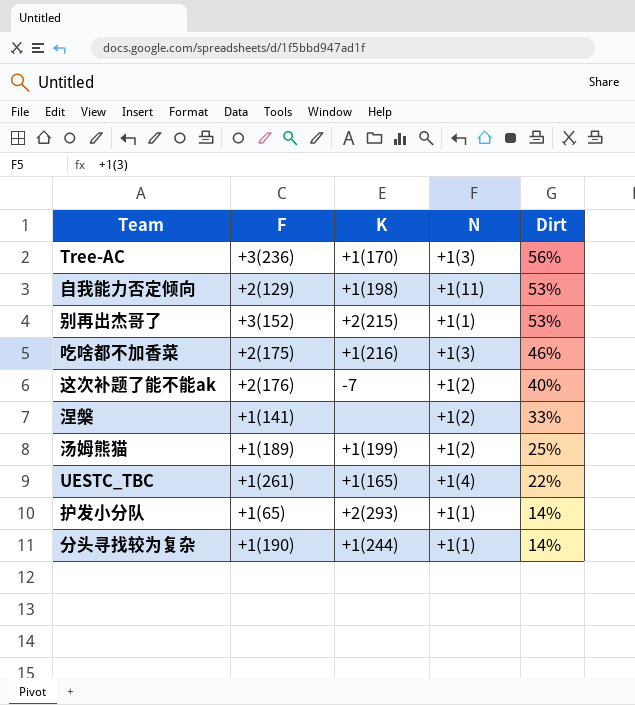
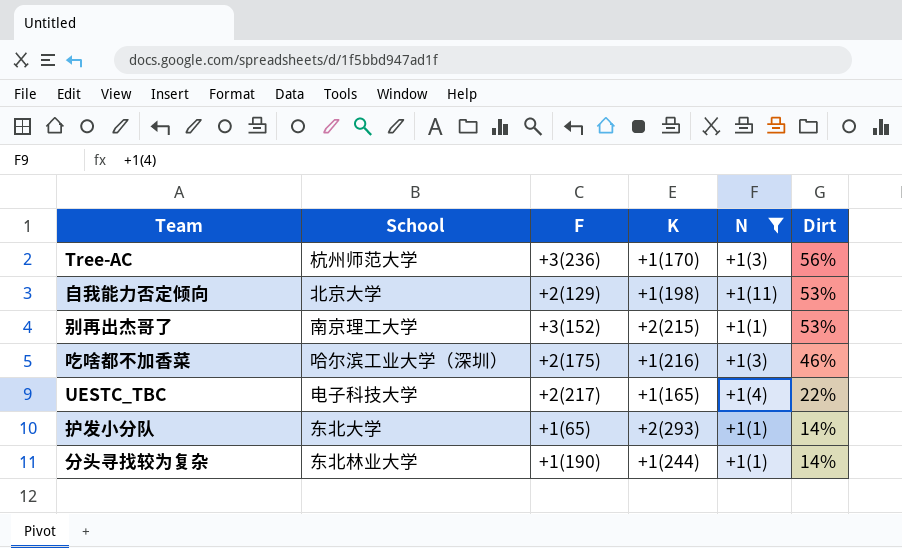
filter: none -> N != +1(2)
column School | position: none -> 2
UESTC_TBC | F: +1(261) -> +2(217)

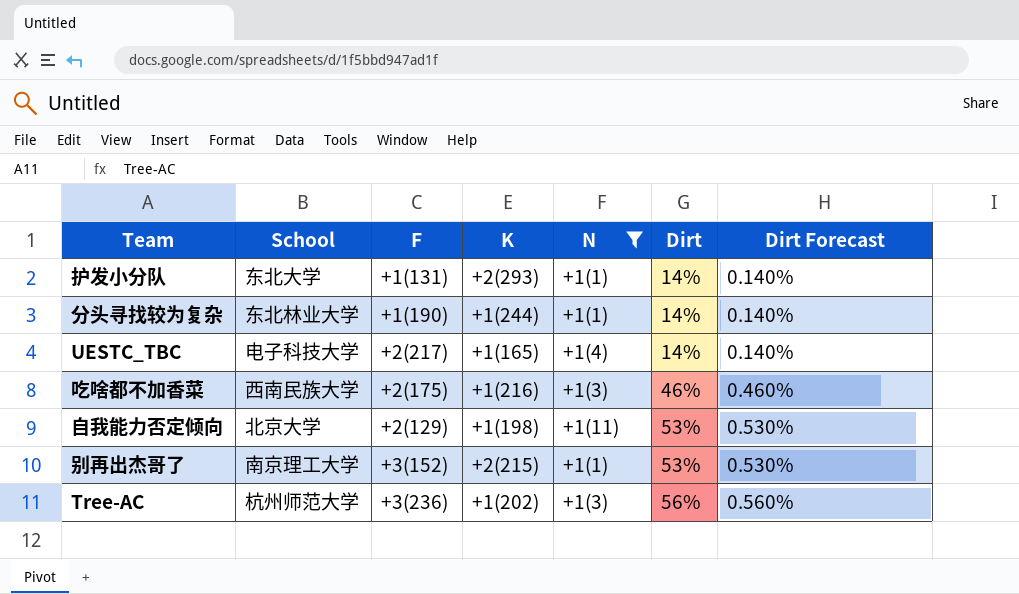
row order: Dirt descending -> Dirt ascending
column Dirt Forecast | formula: none -> [Dirt] * 0.01
护发小分队 | F: +1(65) -> +1(131)
UESTC_TBC | Dirt: 22% -> 14%
吃啥都不加香菜 | School: 哈尔滨工业大学（深圳） -> 西南民族大学
Tree-AC | K: +1(170) -> +1(202)

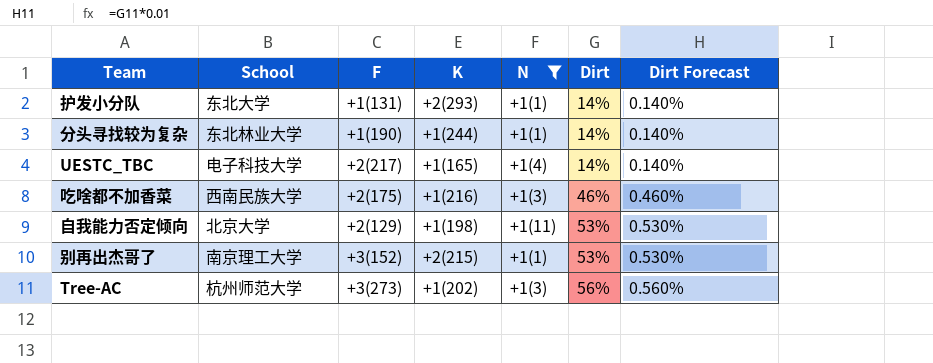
Tree-AC | F: +3(236) -> +3(273)

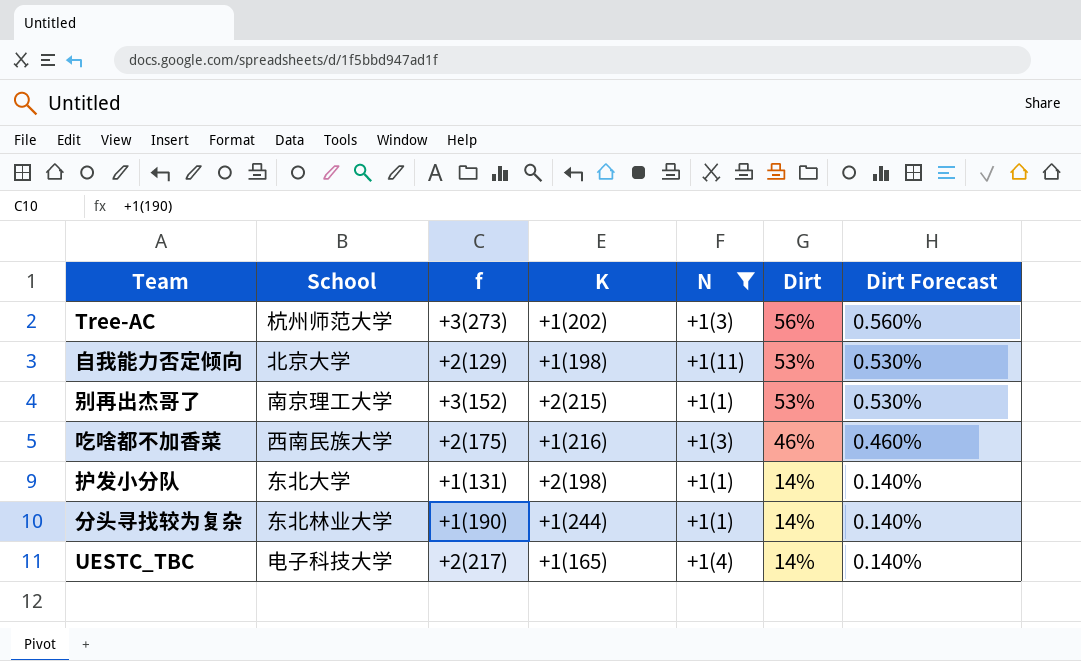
row order: Dirt ascending -> Dirt descending
column name: F -> f
护发小分队 | K: +2(293) -> +2(198)

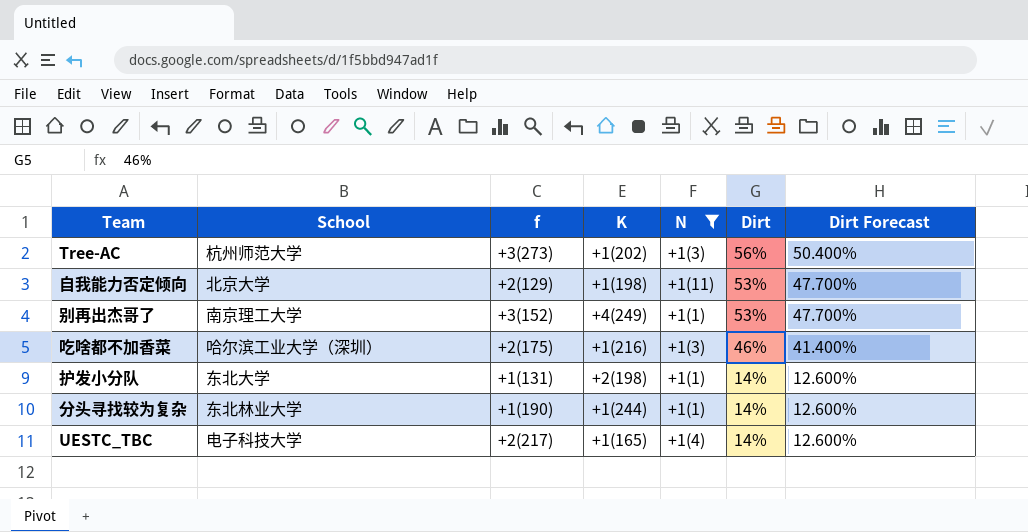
column Dirt Forecast | formula: [Dirt] * 0.01 -> [Dirt] * 0.9
别再出杰哥了 | K: +2(215) -> +4(249)
吃啥都不加香菜 | School: 西南民族大学 -> 哈尔滨工业大学（深圳）

